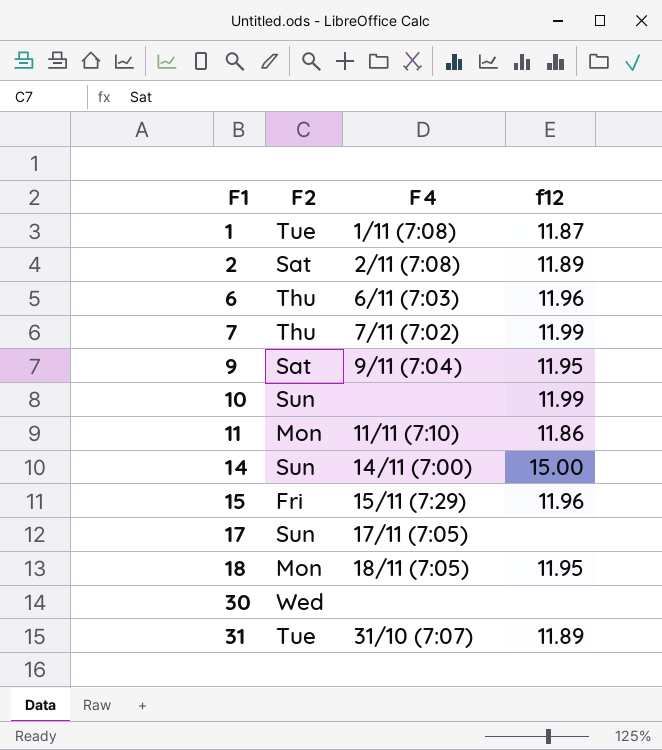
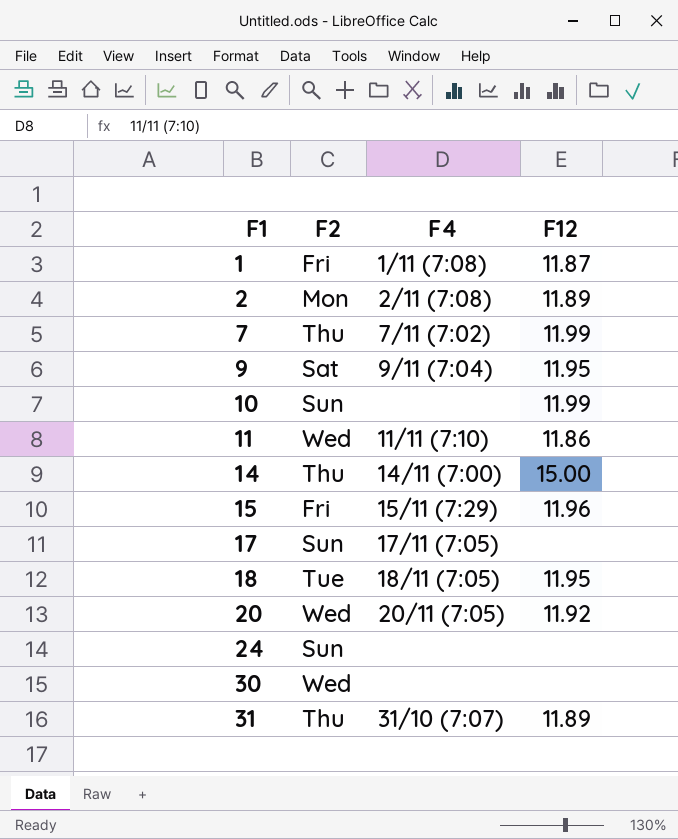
column name: f12 -> F12
row 6: Thu | 6/11 (7:03) | 11.96 -> none
1 | F2: Tue -> Fri
2 | F2: Sat -> Mon
11 | F2: Mon -> Wed
14 | F2: Sun -> Thu
18 | F2: Mon -> Tue
row 20: none -> Wed | 20/11 (7:05) | 11.92
row 24: none -> Sun | none | none
31 | F2: Tue -> Thu

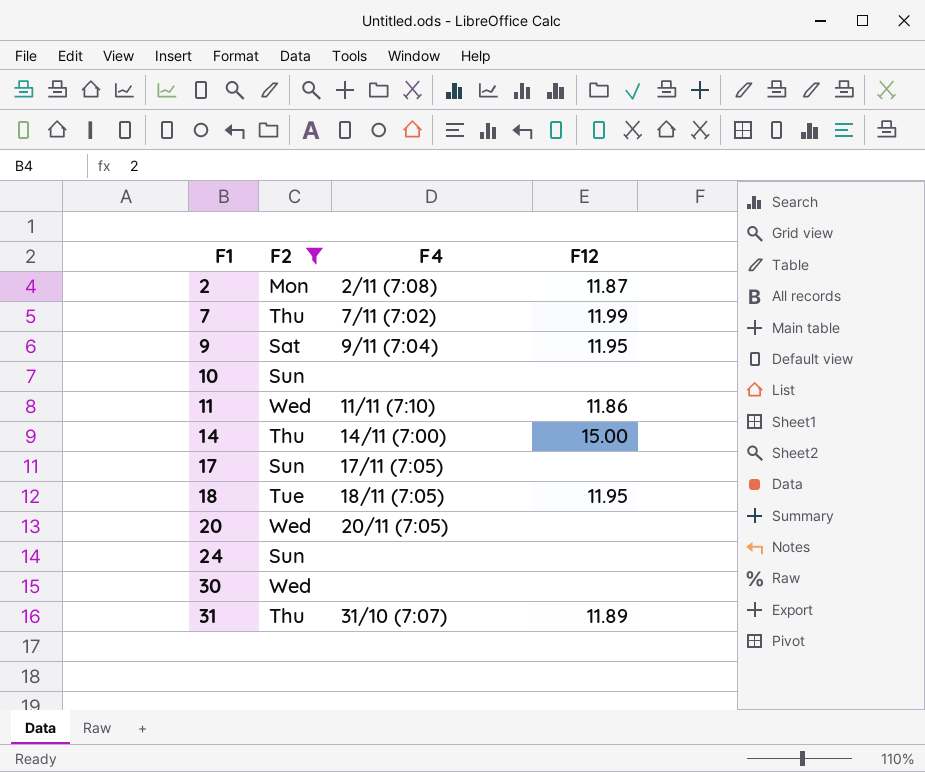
filter: none -> F2 != Fri
2 | F12: 11.89 -> 11.87
10 | F12: 11.99 -> none
20 | F12: 11.92 -> none

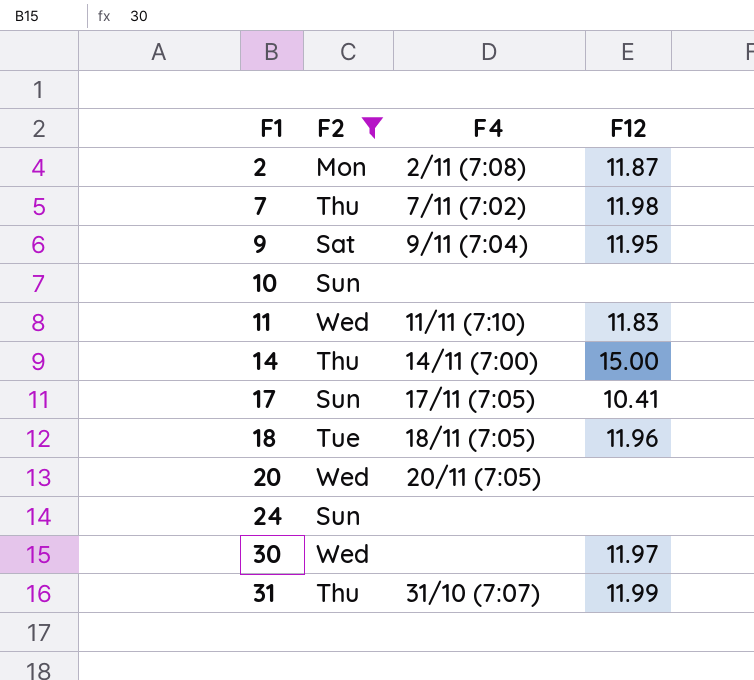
7 | F12: 11.99 -> 11.98
11 | F12: 11.86 -> 11.83
17 | F12: none -> 10.41
18 | F12: 11.95 -> 11.96
30 | F12: none -> 11.97
31 | F12: 11.89 -> 11.99

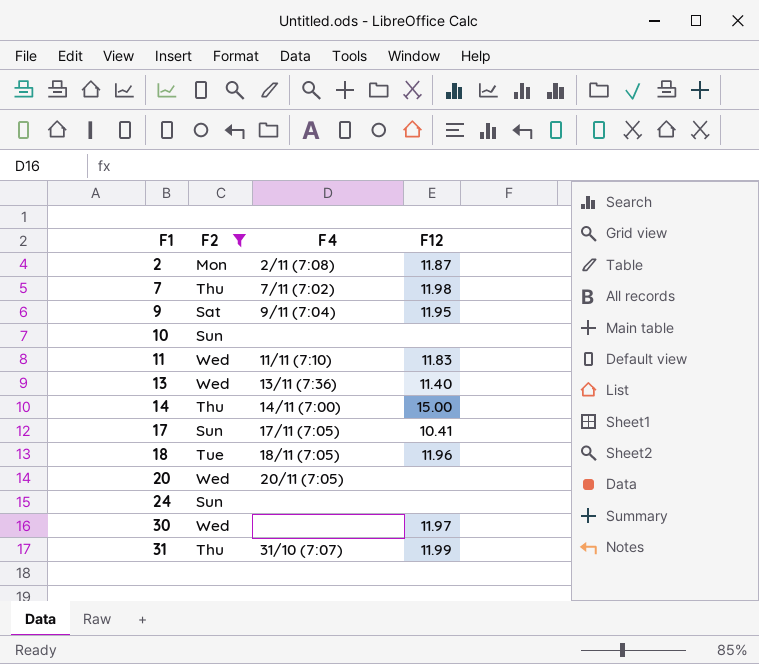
row 13: none -> Wed | 13/11 (7:36) | 11.40

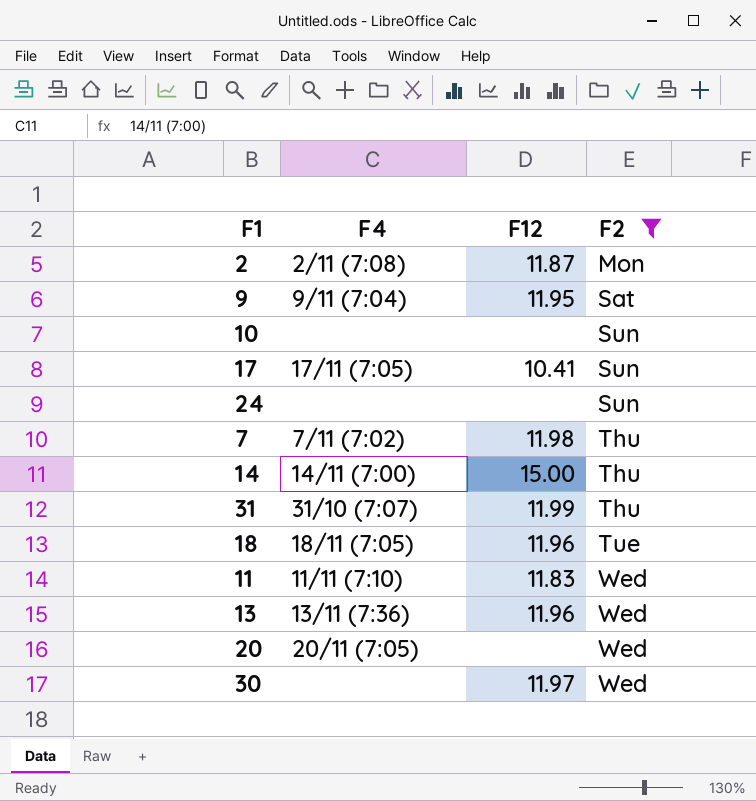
row order: F1 ascending -> F2 ascending
column F2 | position: 2 -> 4
13 | F12: 11.40 -> 11.96

